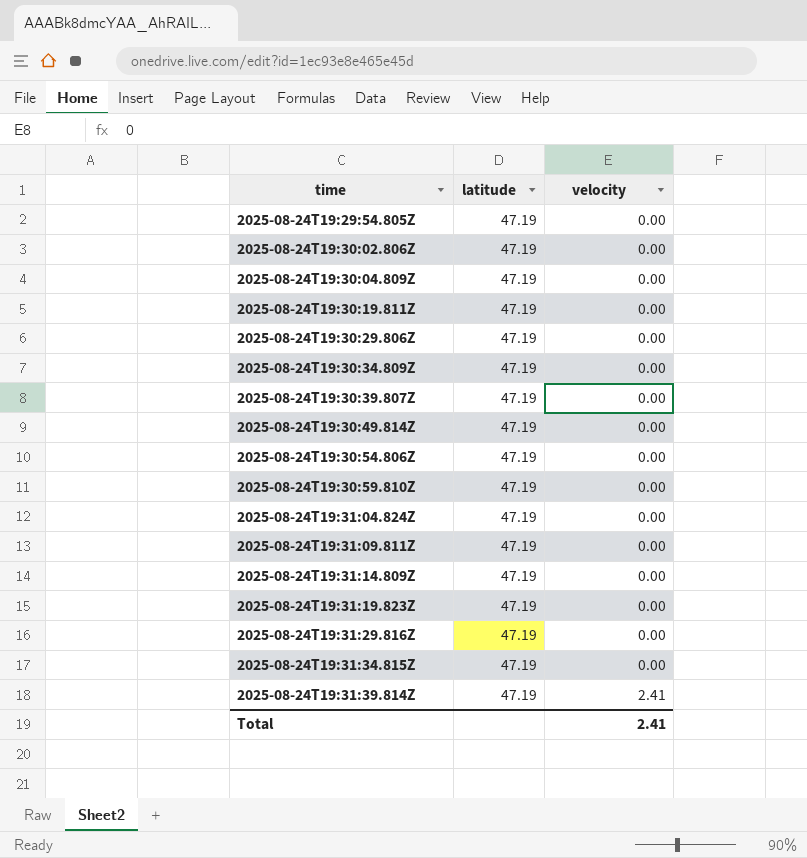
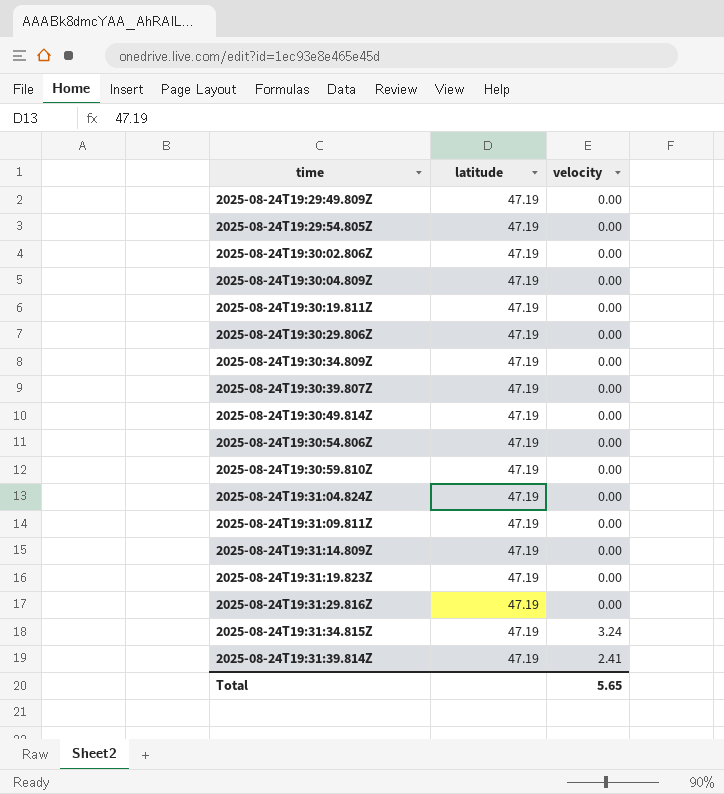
row 2025-08-24T19:29:49.809Z: none -> 47.19 | 0.00
2025-08-24T19:31:34.815Z | velocity: 0.00 -> 3.24
Total | velocity: 2.41 -> 5.65

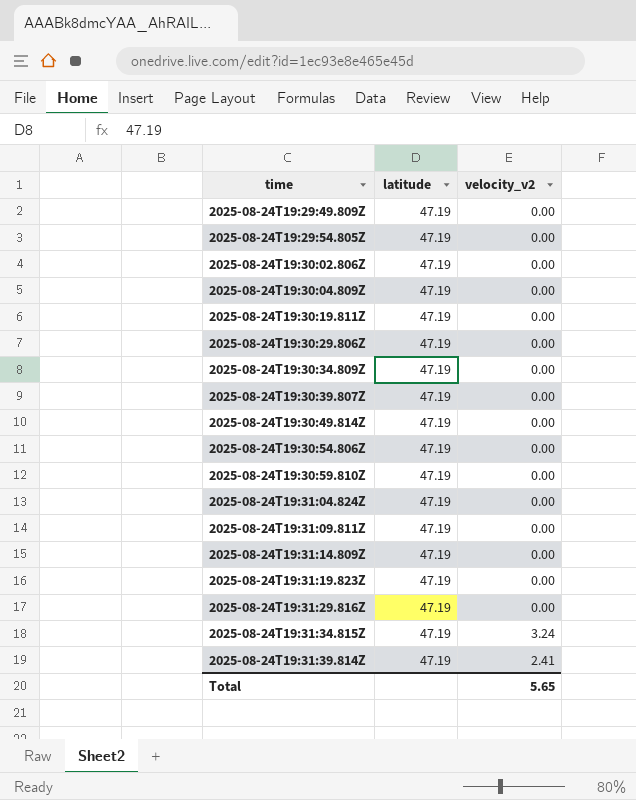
column name: velocity -> velocity_v2

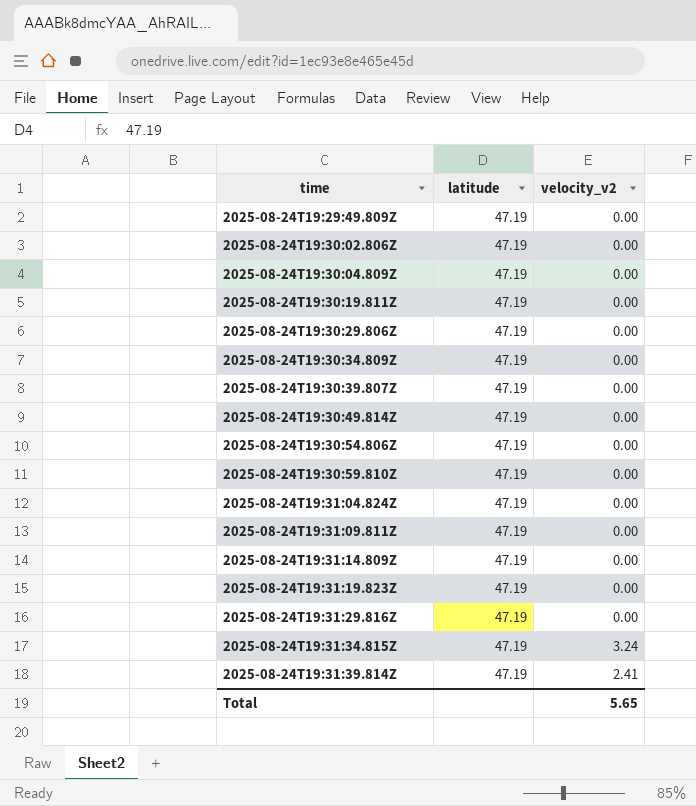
row 2025-08-24T19:29:54.805Z: 47.19 | 0.00 -> none

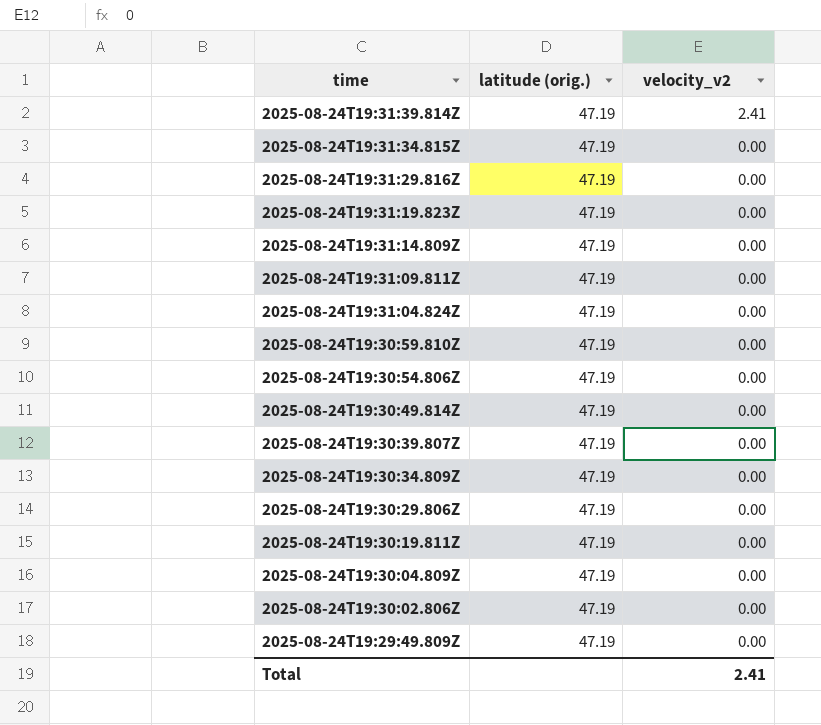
row order: time ascending -> time descending
column name: latitude -> latitude (orig.)
2025-08-24T19:31:34.815Z | velocity_v2: 3.24 -> 0.00
Total | velocity_v2: 5.65 -> 2.41

